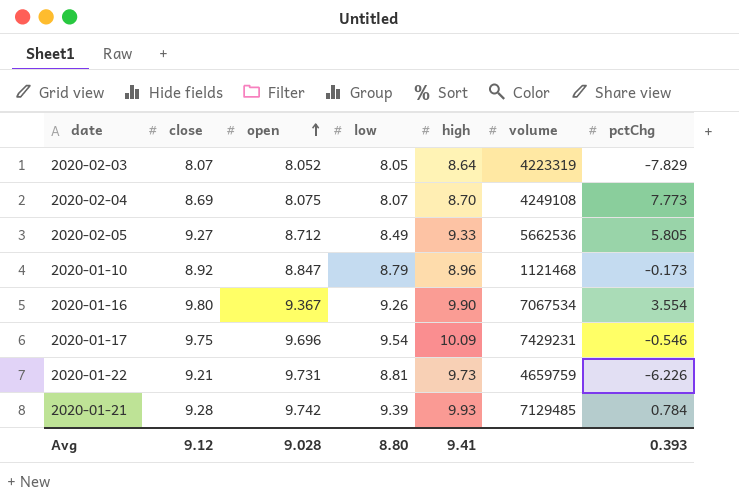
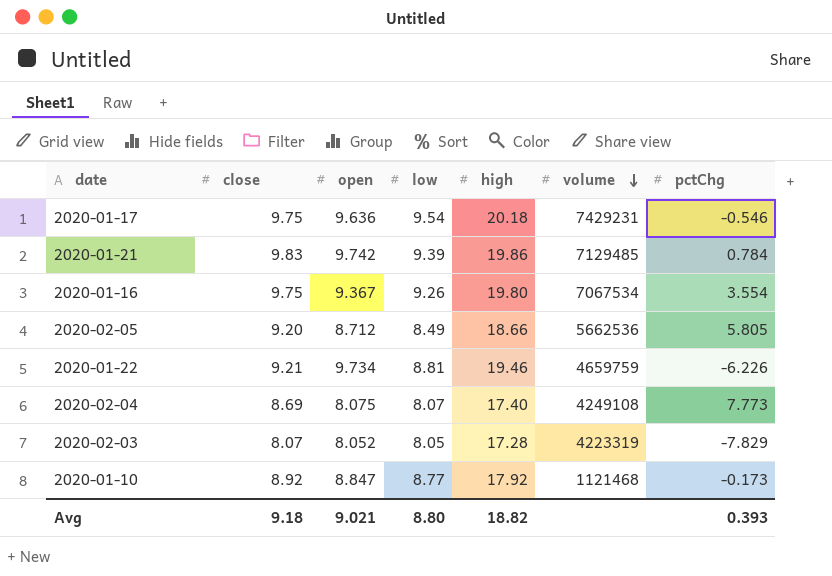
row order: open ascending -> volume descending
2020-01-17 | open: 9.696 -> 9.636
2020-01-17 | high: 10.09 -> 20.18
2020-01-21 | close: 9.28 -> 9.83
2020-01-21 | high: 9.93 -> 19.86
2020-01-16 | close: 9.80 -> 9.75
2020-01-16 | high: 9.90 -> 19.80
2020-02-05 | close: 9.27 -> 9.20
2020-02-05 | high: 9.33 -> 18.66
2020-01-22 | open: 9.731 -> 9.734
2020-01-22 | high: 9.73 -> 19.46
2020-02-04 | high: 8.70 -> 17.40
2020-02-03 | high: 8.64 -> 17.28
2020-01-10 | low: 8.79 -> 8.77
2020-01-10 | high: 8.96 -> 17.92
Avg | close: 9.12 -> 9.18
Avg | open: 9.028 -> 9.021
Avg | high: 9.41 -> 18.82

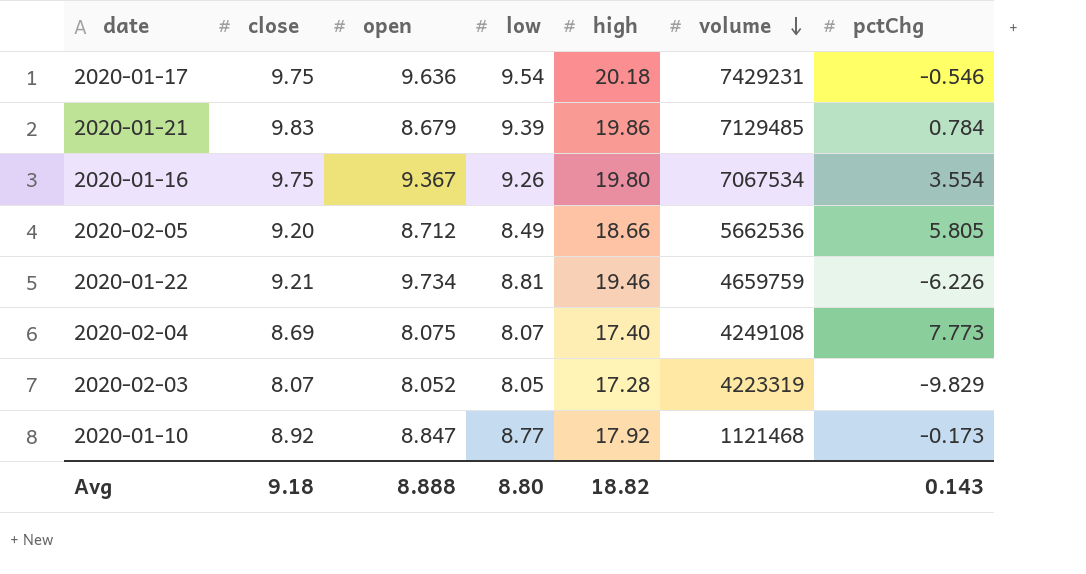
2020-01-21 | open: 9.742 -> 8.679
2020-02-03 | pctChg: -7.829 -> -9.829
Avg | open: 9.021 -> 8.888
Avg | pctChg: 0.393 -> 0.143

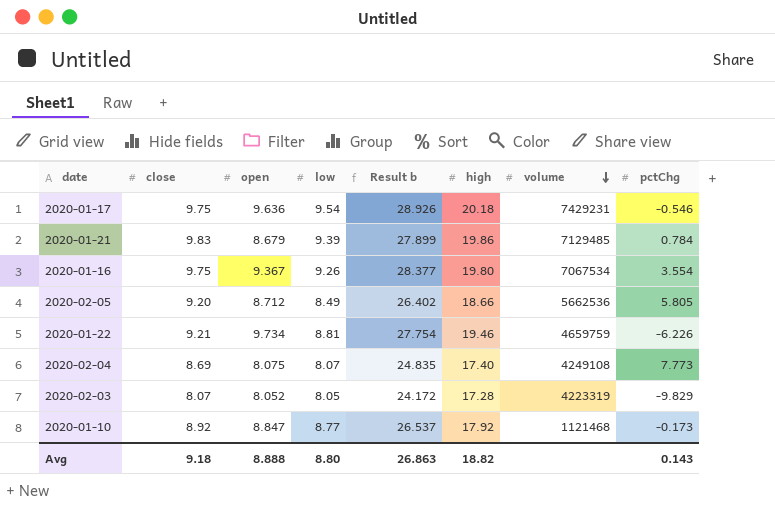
column Result b | formula: none -> [close] + [open] + [low]

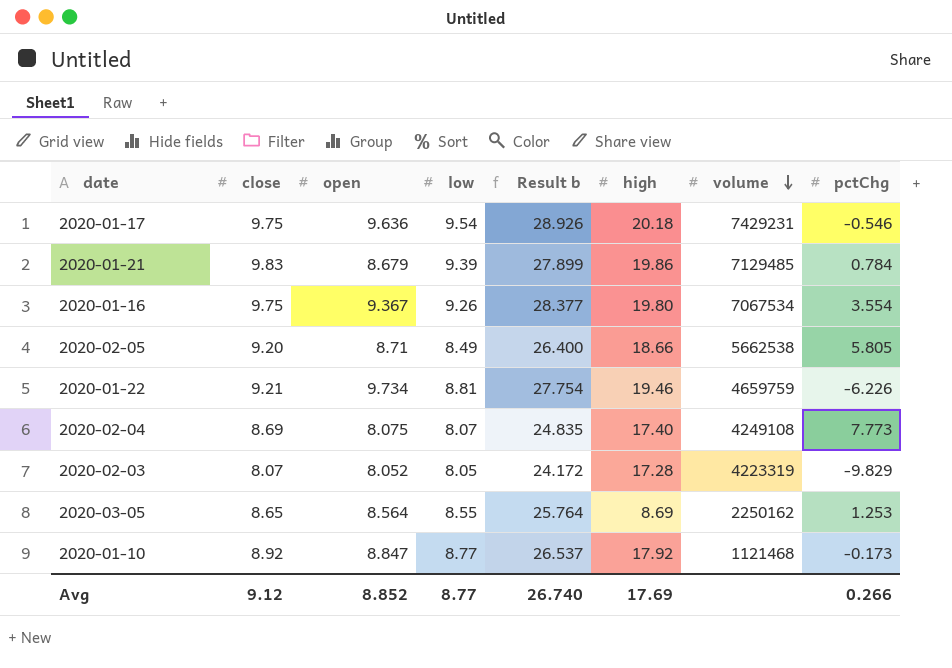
2020-02-05 | open: 8.712 -> 8.71
2020-02-05 | Result b: 26.402 -> 26.400
2020-02-05 | volume: 5662536 -> 5662538
row 2020-03-05: none -> 8.65 | 8.564 | 8.55 | 25.764 | 8.69 | 2250162 | 1.253
Avg | close: 9.18 -> 9.12
Avg | open: 8.888 -> 8.852
Avg | low: 8.80 -> 8.77
Avg | Result b: 26.863 -> 26.740
Avg | high: 18.82 -> 17.69
Avg | pctChg: 0.143 -> 0.266

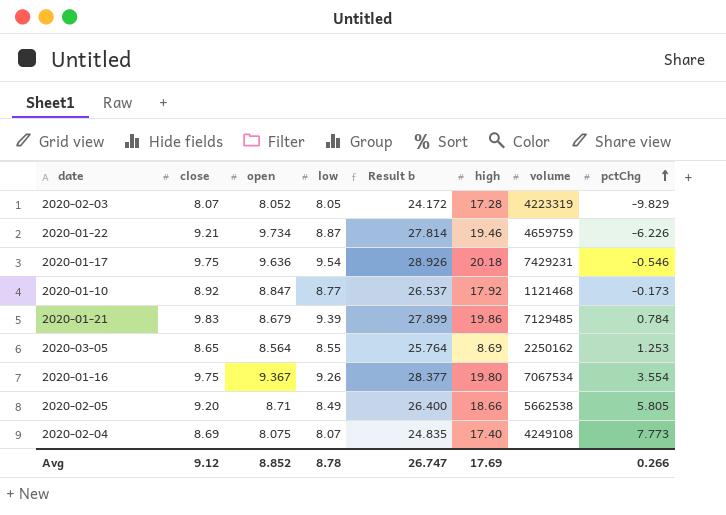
row order: volume descending -> pctChg ascending
2020-01-22 | low: 8.81 -> 8.87
2020-01-22 | Result b: 27.754 -> 27.814
Avg | low: 8.77 -> 8.78
Avg | Result b: 26.740 -> 26.747

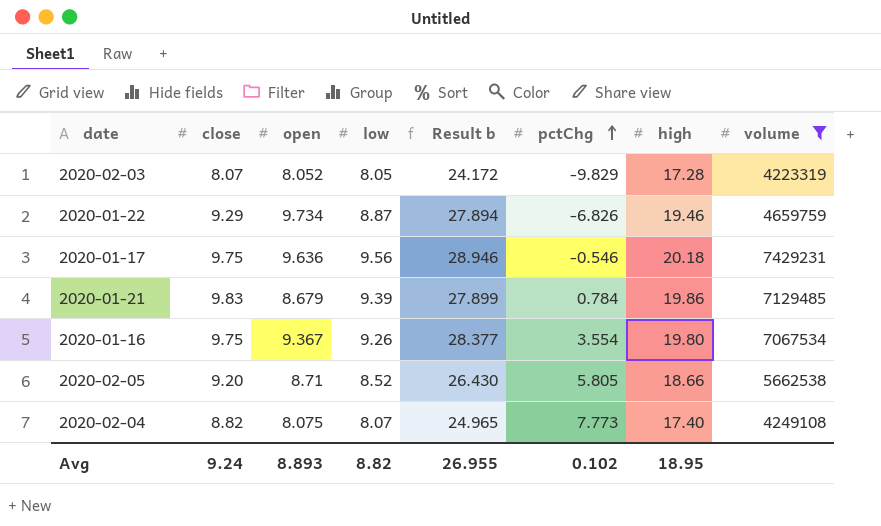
filter: none -> volume >= 4223319
column pctChg | position: 8 -> 6
2020-01-22 | close: 9.21 -> 9.29
2020-01-22 | Result b: 27.814 -> 27.894
2020-01-22 | pctChg: -6.226 -> -6.826
2020-01-17 | low: 9.54 -> 9.56
2020-01-17 | Result b: 28.926 -> 28.946
2020-02-05 | low: 8.49 -> 8.52
2020-02-05 | Result b: 26.400 -> 26.430
2020-02-04 | close: 8.69 -> 8.82
2020-02-04 | Result b: 24.835 -> 24.965
Avg | close: 9.12 -> 9.24
Avg | open: 8.852 -> 8.893
Avg | low: 8.78 -> 8.82
Avg | Result b: 26.747 -> 26.955
Avg | pctChg: 0.266 -> 0.102
Avg | high: 17.69 -> 18.95

